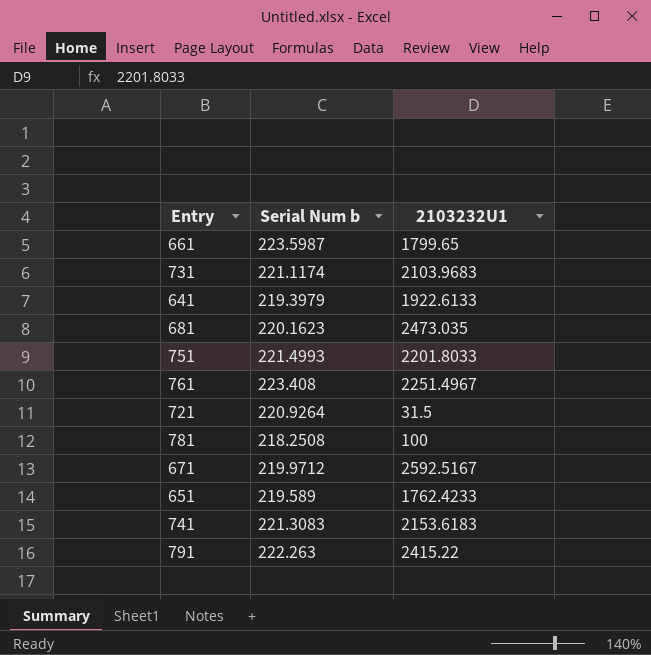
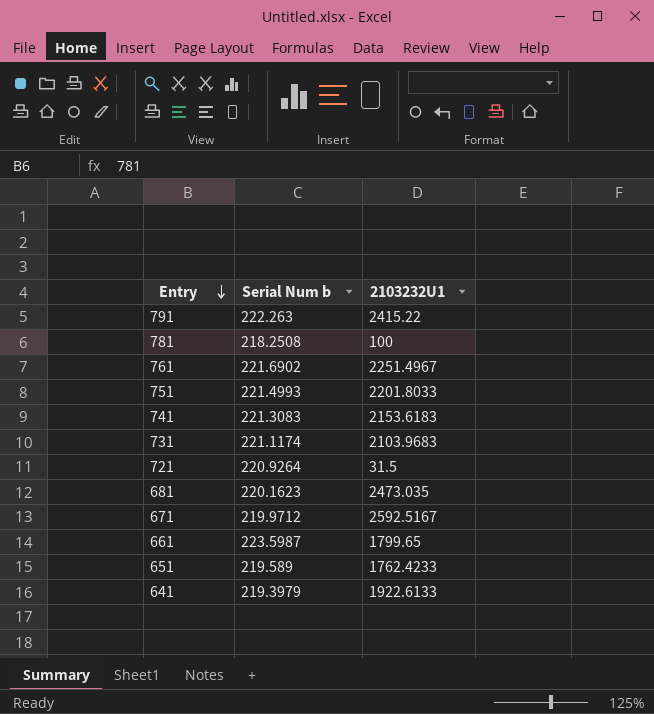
row order: none -> Entry descending
761 | Serial Num b: 223.408 -> 221.6902

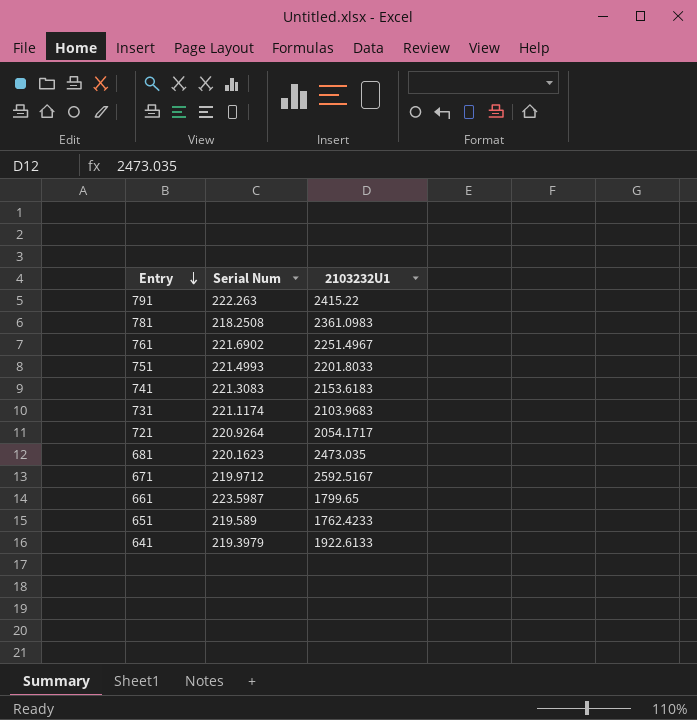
column name: Serial Num b -> Serial Num
781 | 2103232U1: 100 -> 2361.0983
721 | 2103232U1: 31.5 -> 2054.1717

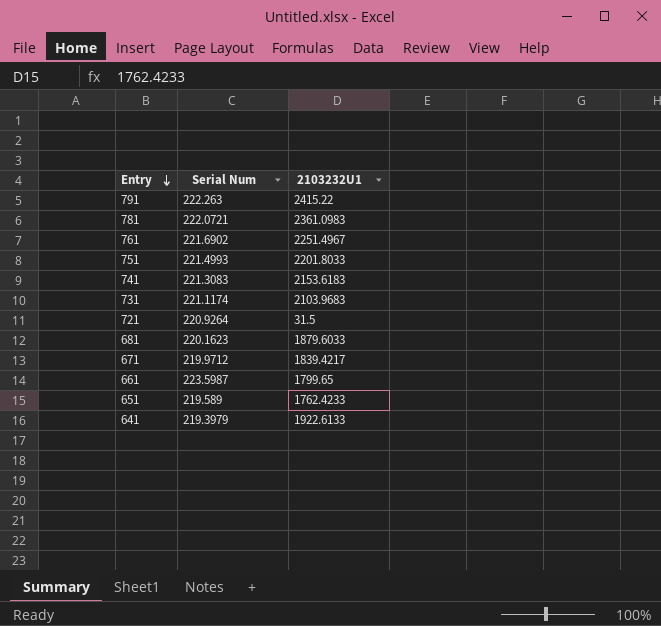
781 | Serial Num: 218.2508 -> 222.0721
721 | 2103232U1: 2054.1717 -> 31.5
681 | 2103232U1: 2473.035 -> 1879.6033
671 | 2103232U1: 2592.5167 -> 1839.4217

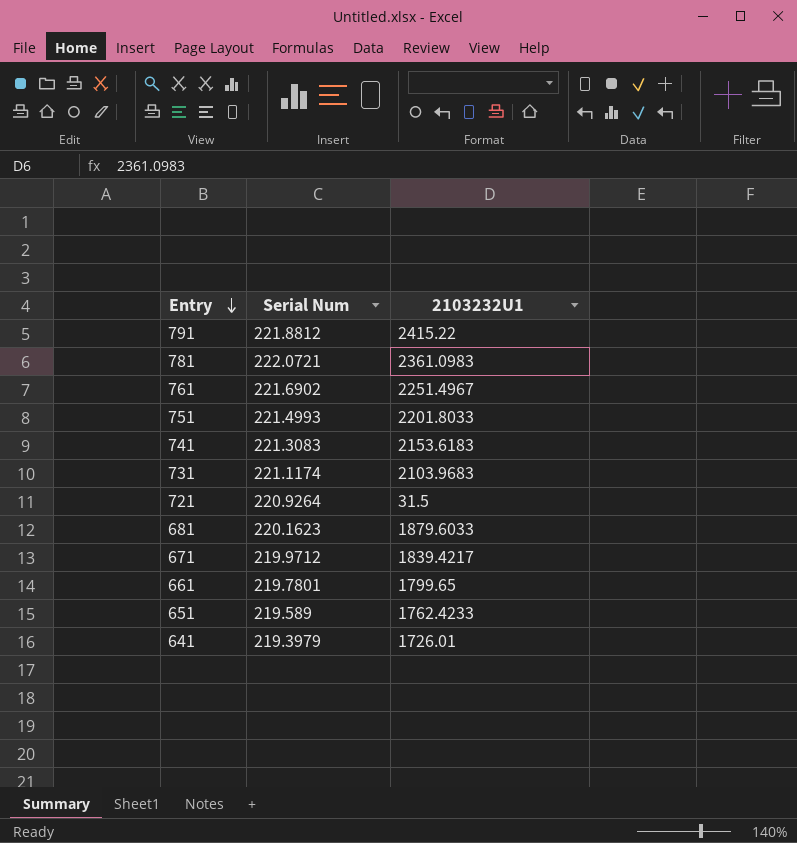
791 | Serial Num: 222.263 -> 221.8812
661 | Serial Num: 223.5987 -> 219.7801
641 | 2103232U1: 1922.6133 -> 1726.01

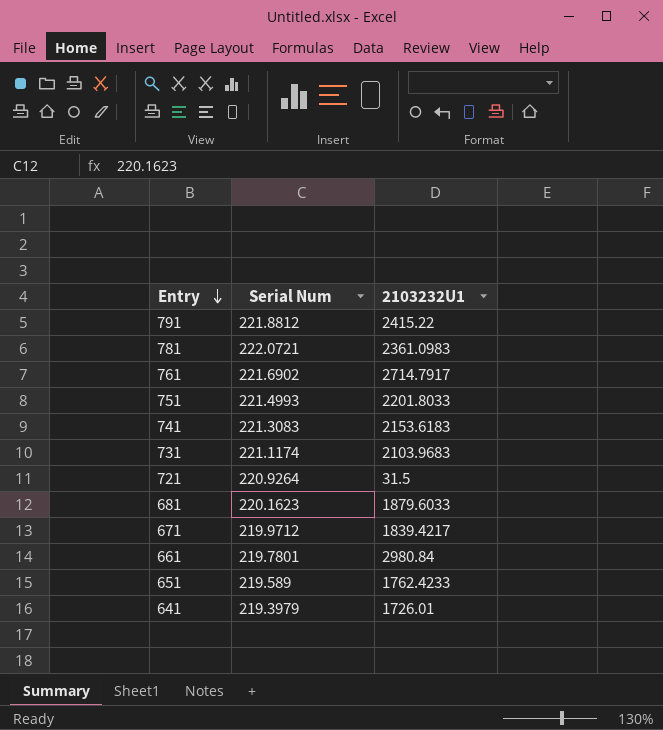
761 | 2103232U1: 2251.4967 -> 2714.7917
661 | 2103232U1: 1799.65 -> 2980.84

